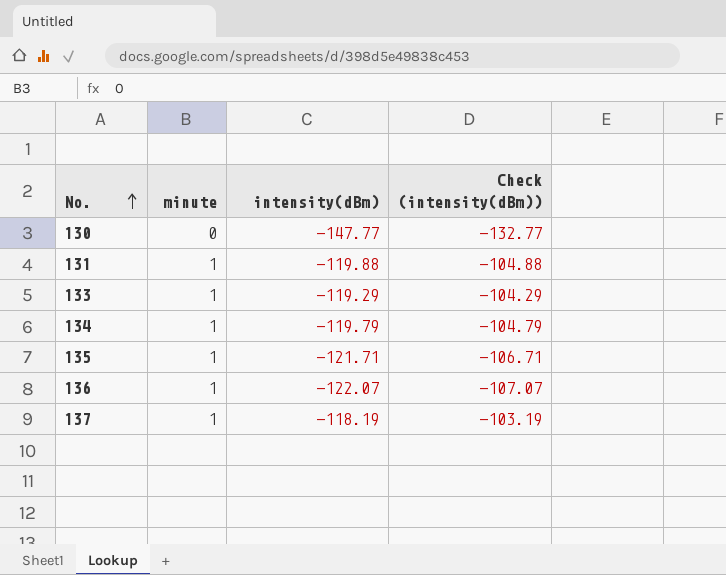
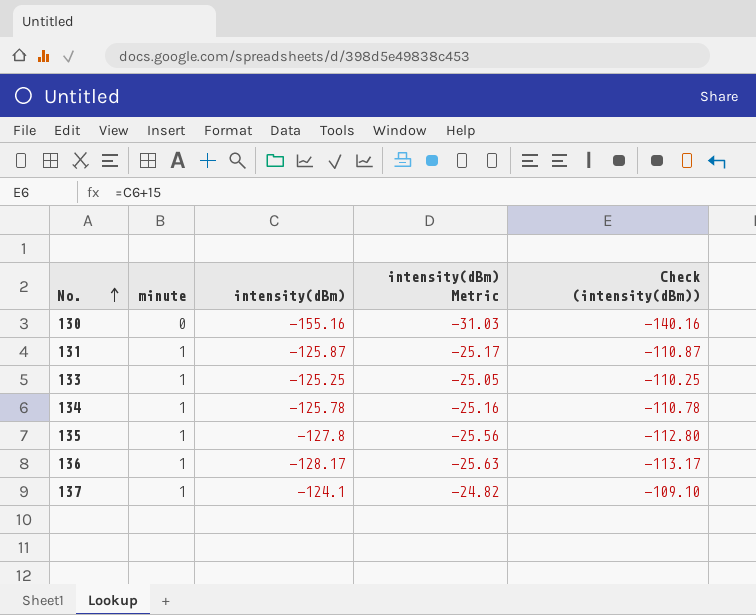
column intensity(dBm) Metric | formula: none -> [intensity(dBm)] * 0.2
130 | intensity(dBm): -147.77 -> -155.16
130 | Check (intensity(dBm)): -132.77 -> -140.16
131 | intensity(dBm): -119.88 -> -125.87
131 | Check (intensity(dBm)): -104.88 -> -110.87
133 | intensity(dBm): -119.29 -> -125.25
133 | Check (intensity(dBm)): -104.29 -> -110.25
134 | intensity(dBm): -119.79 -> -125.78
134 | Check (intensity(dBm)): -104.79 -> -110.78
135 | intensity(dBm): -121.71 -> -127.8
135 | Check (intensity(dBm)): -106.71 -> -112.80
136 | intensity(dBm): -122.07 -> -128.17
136 | Check (intensity(dBm)): -107.07 -> -113.17
137 | intensity(dBm): -118.19 -> -124.1
137 | Check (intensity(dBm)): -103.19 -> -109.10

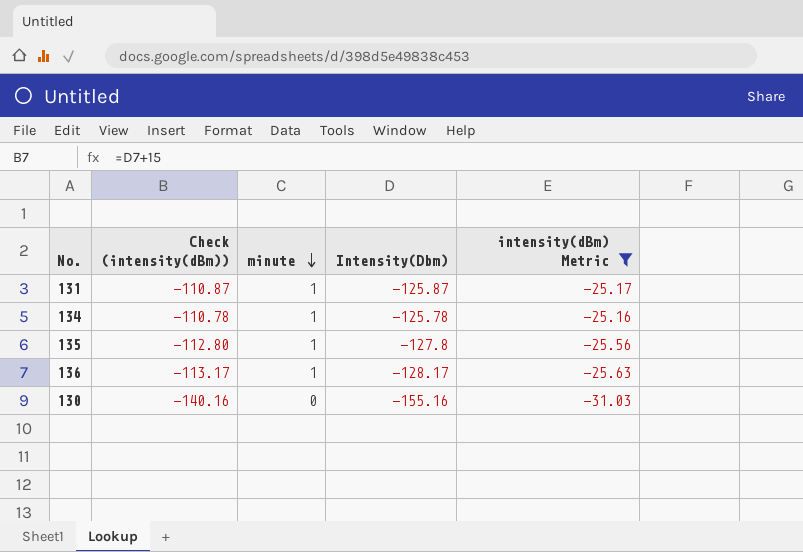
filter: none -> intensity(dBm) Metric <= -25.16
row order: No. ascending -> minute descending
column Check (intensity(dBm)) | position: 5 -> 2
column name: intensity(dBm) -> Intensity(Dbm)

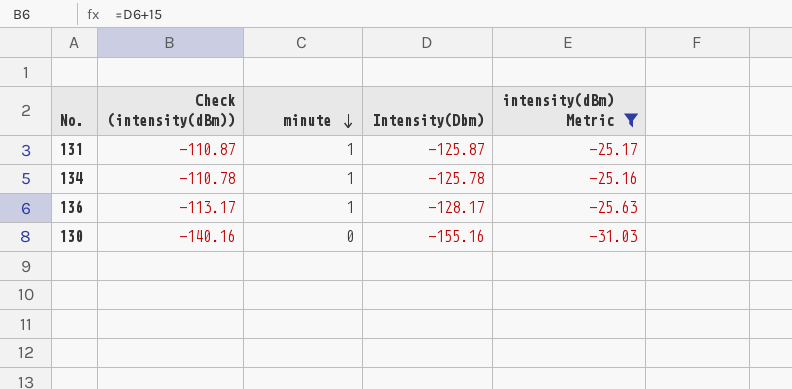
row 135: -112.80 | 1 | -127.8 | -25.56 -> none

